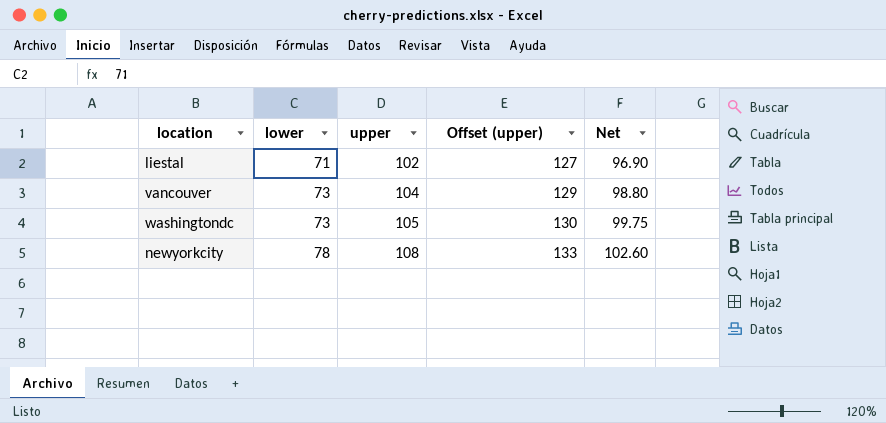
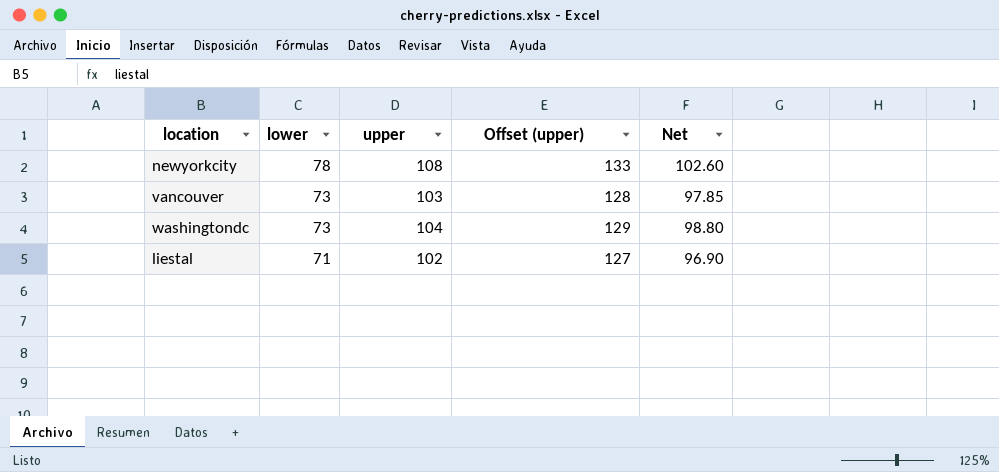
row order: lower ascending -> lower descending
vancouver | upper: 104 -> 103
vancouver | Offset (upper): 129 -> 128
vancouver | Net: 98.80 -> 97.85
washingtondc | upper: 105 -> 104
washingtondc | Offset (upper): 130 -> 129
washingtondc | Net: 99.75 -> 98.80

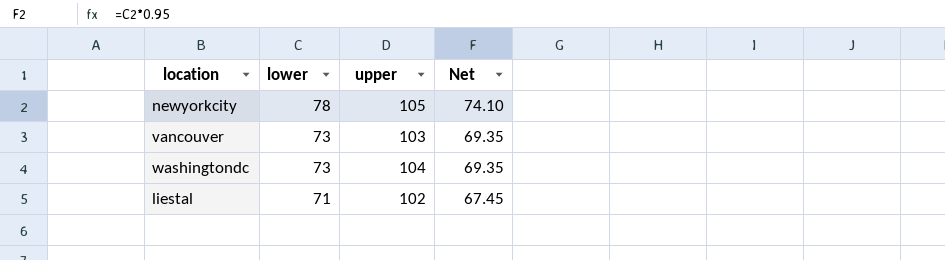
column Offset (upper) | formula: [upper] + 25 -> none
column Net | formula: [upper] * 0.95 -> [lower] * 0.95
newyorkcity | upper: 108 -> 105

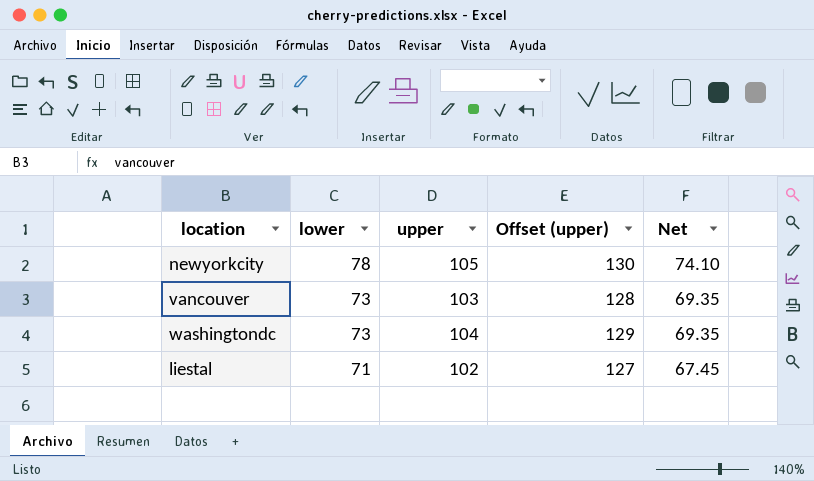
column Offset (upper) | formula: none -> [upper] + 25

